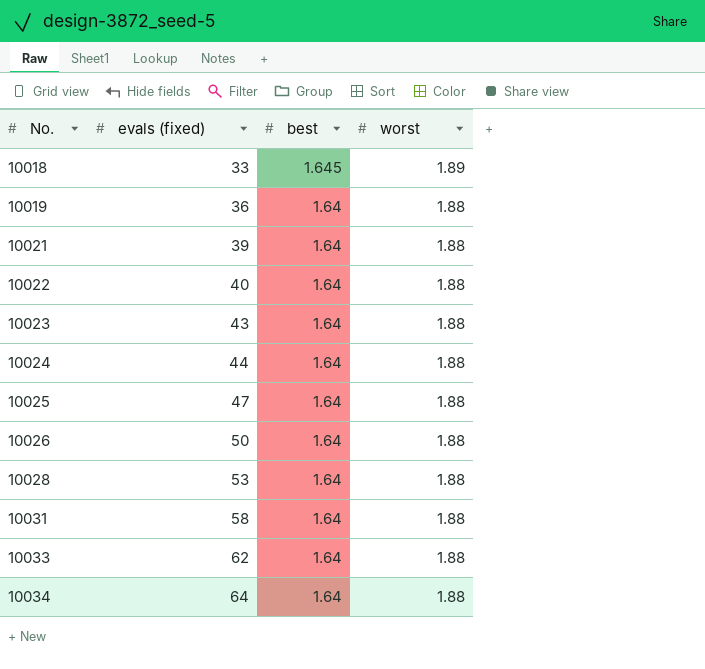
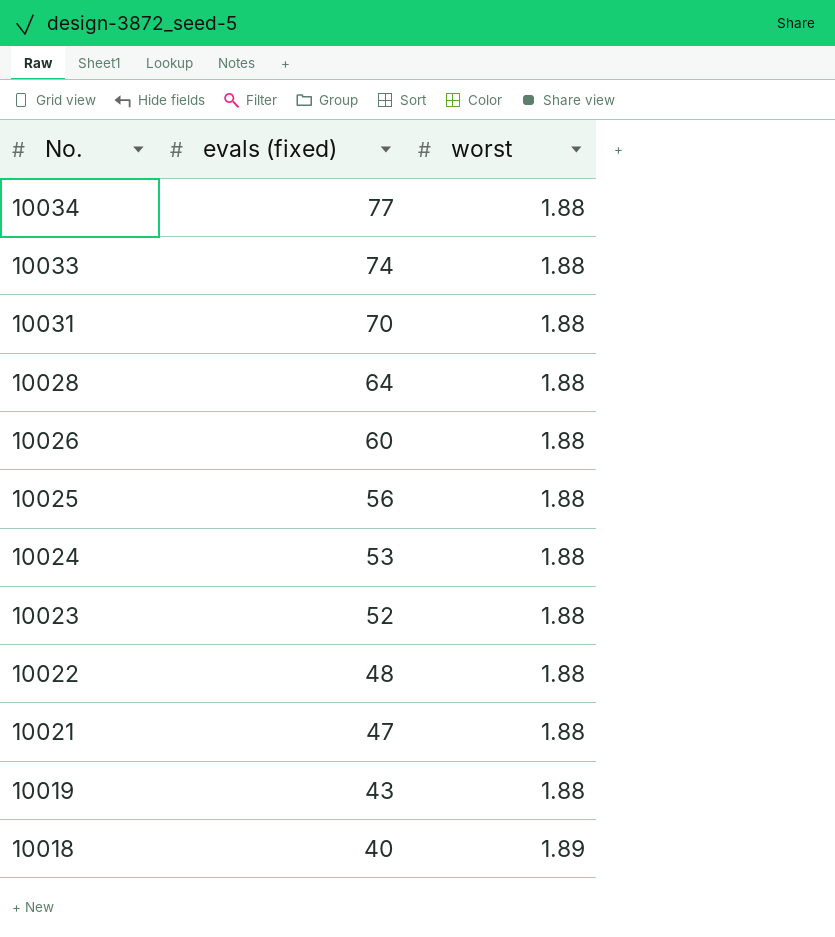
row order: No. ascending -> No. descending
column best | position: 3 -> none
10034 | evals (fixed): 64 -> 77
10033 | evals (fixed): 62 -> 74
10031 | evals (fixed): 58 -> 70
10028 | evals (fixed): 53 -> 64
10026 | evals (fixed): 50 -> 60
10025 | evals (fixed): 47 -> 56
10024 | evals (fixed): 44 -> 53
10023 | evals (fixed): 43 -> 52
10022 | evals (fixed): 40 -> 48
10021 | evals (fixed): 39 -> 47
10019 | evals (fixed): 36 -> 43
10018 | evals (fixed): 33 -> 40

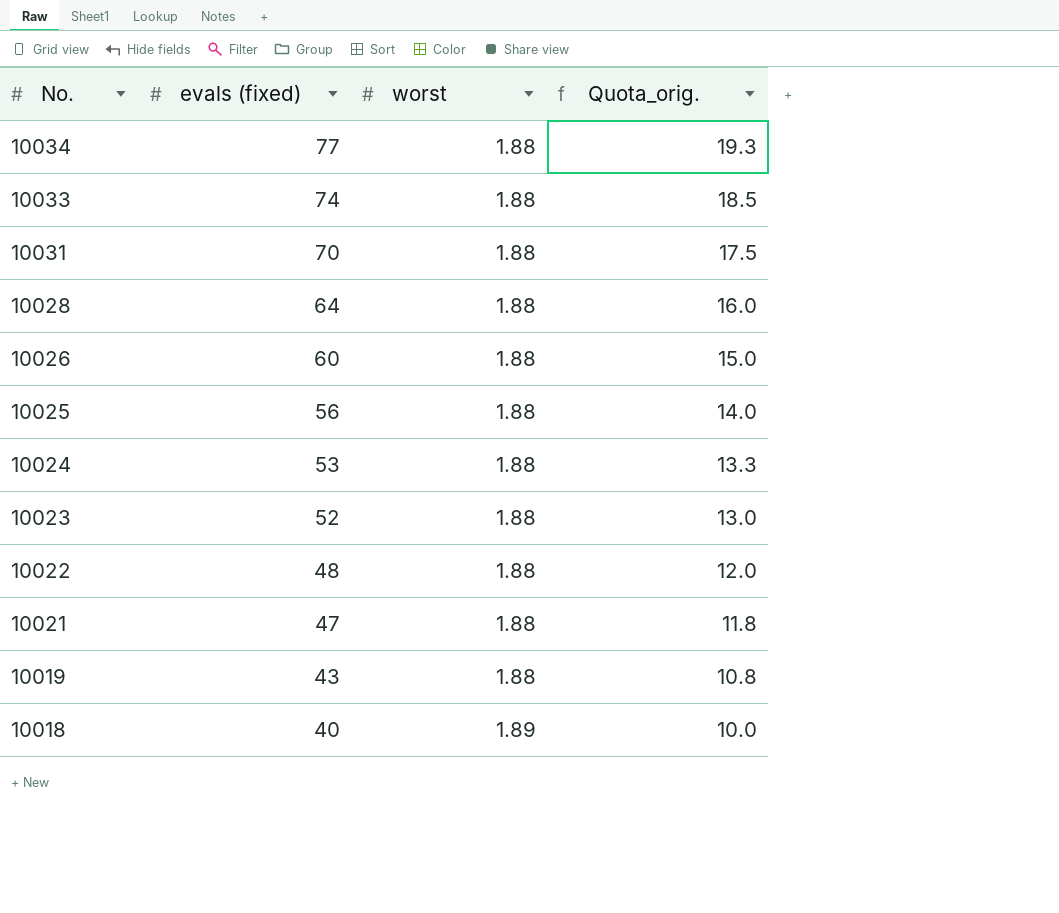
column Quota_orig. | formula: none -> [evals (fixed)] * 0.25

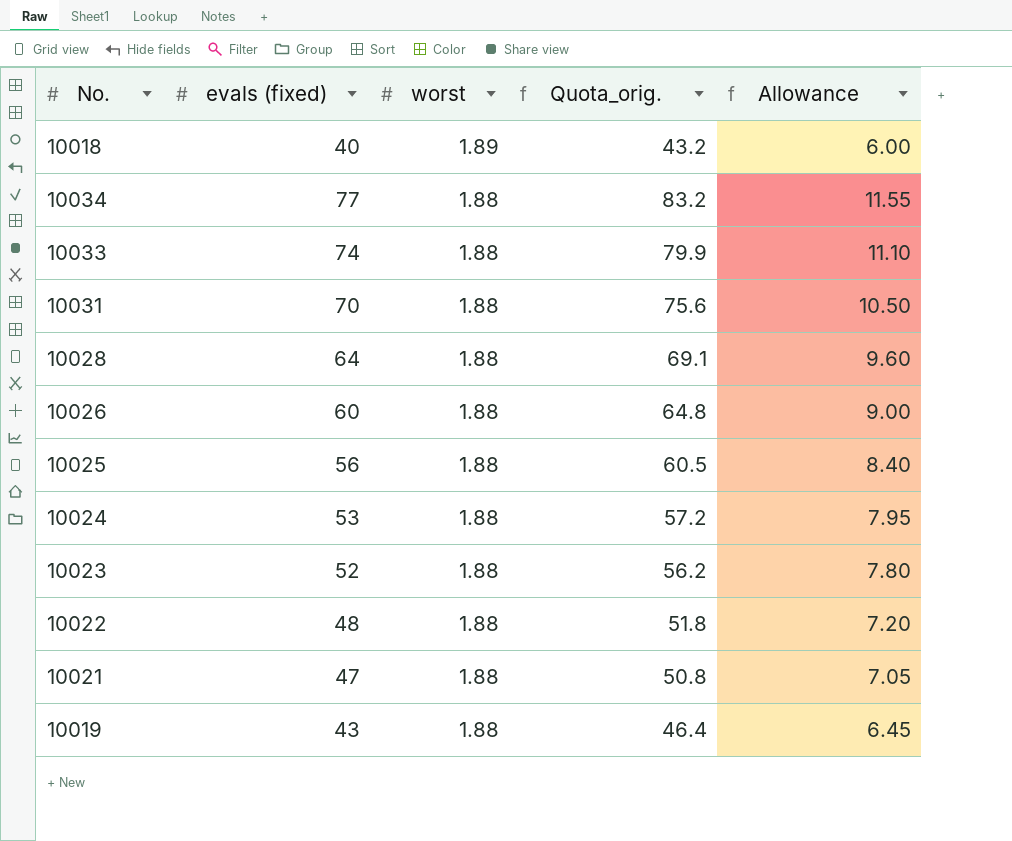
row order: No. descending -> worst descending
column Quota_orig. | formula: [evals (fixed)] * 0.25 -> [evals (fixed)] * 1.08
column Allowance | formula: none -> [evals (fixed)] * 0.15

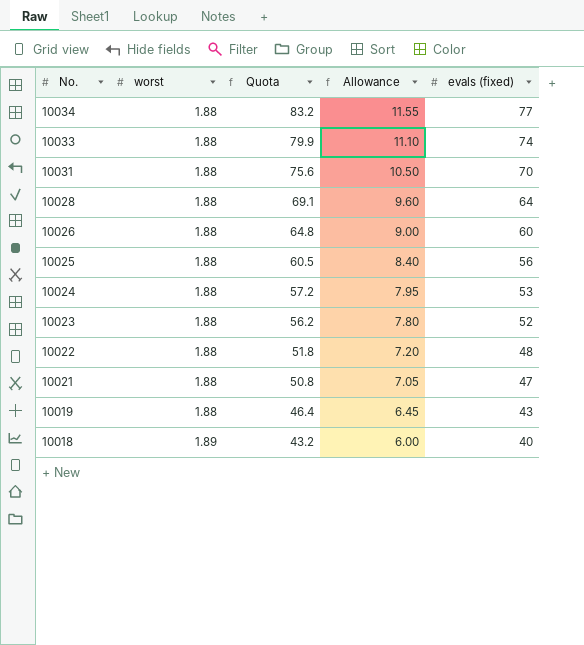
row order: worst descending -> No. descending
column name: Quota_orig. -> Quota
column evals (fixed) | position: 2 -> 5

